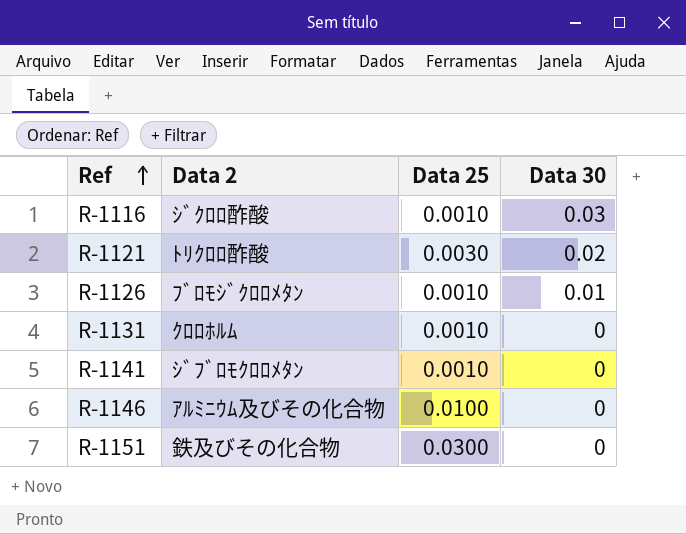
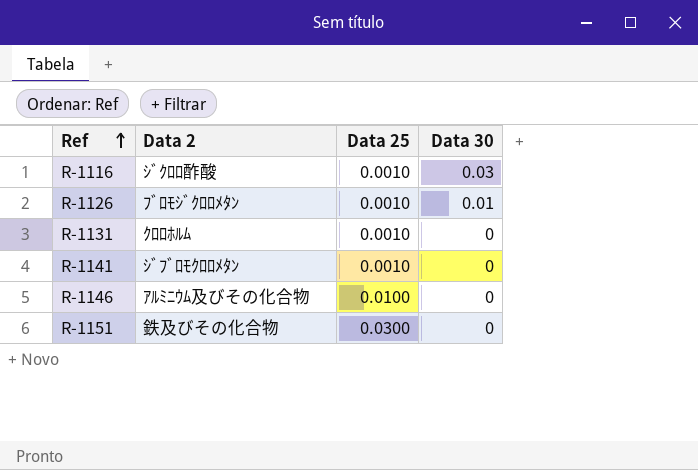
row R-1121: ﾄﾘｸﾛﾛ酢酸 | 0.0030 | 0.02 -> none

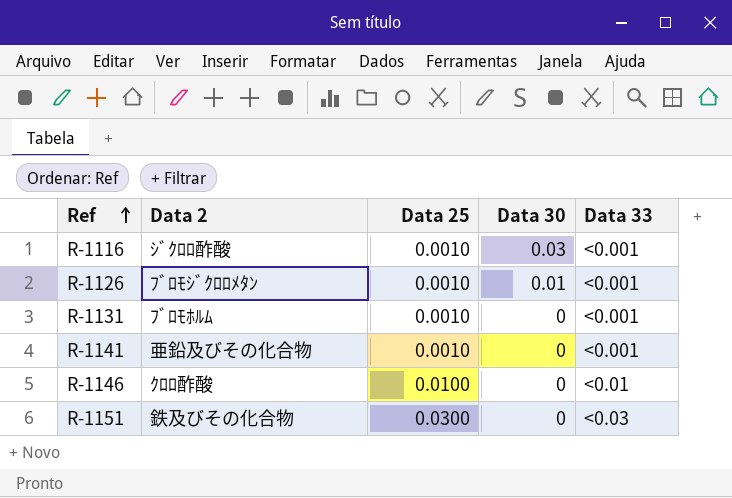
column Data 33 | position: none -> 5
R-1131 | Data 2: ｸﾛﾛﾎﾙﾑ -> ﾌﾞﾛﾓﾎﾙﾑ
R-1141 | Data 2: ｼﾞﾌﾞﾛﾓｸﾛﾛﾒﾀﾝ -> 亜鉛及びその化合物
R-1146 | Data 2: ｱﾙﾐﾆｳﾑ及びその化合物 -> ｸﾛﾛ酢酸

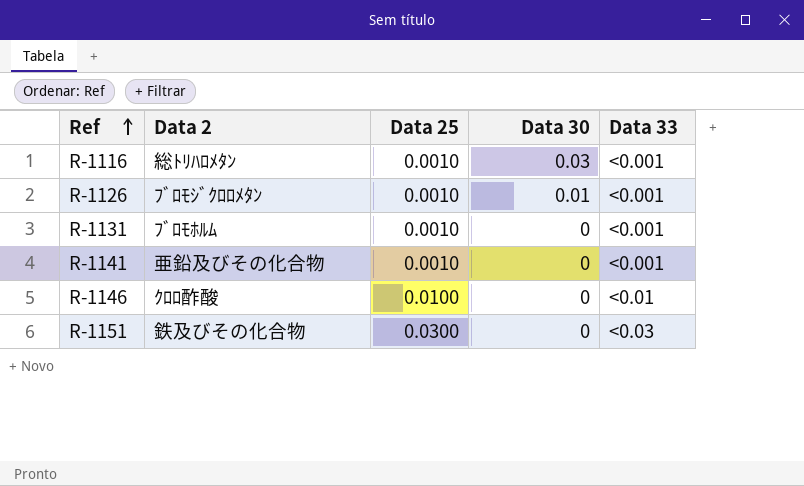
R-1116 | Data 2: ｼﾞｸﾛﾛ酢酸 -> 総ﾄﾘﾊﾛﾒﾀﾝ

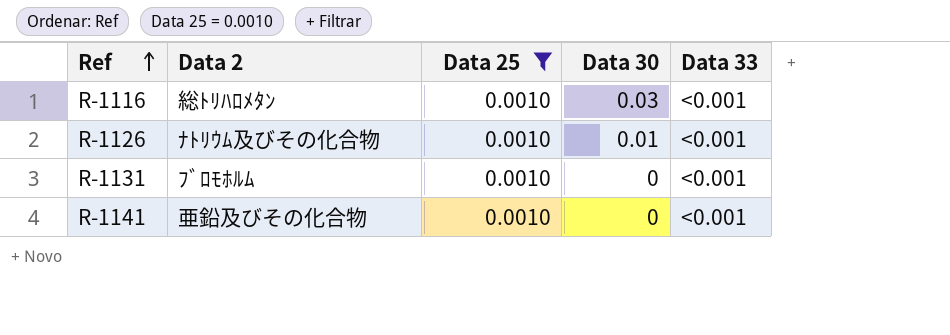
filter: none -> Data 25 = 0.0010
R-1126 | Data 2: ﾌﾞﾛﾓｼﾞｸﾛﾛﾒﾀﾝ -> ﾅﾄﾘｳﾑ及びその化合物

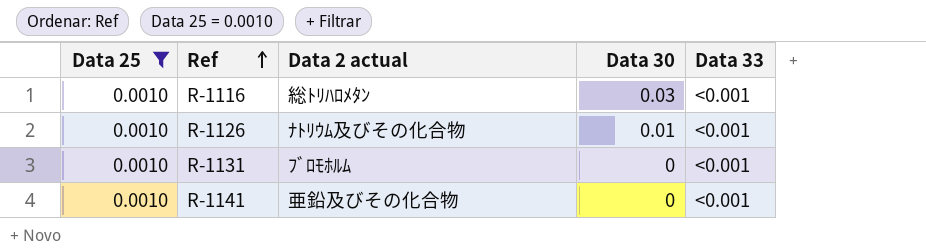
column Data 25 | position: 3 -> 1
column name: Data 2 -> Data 2 actual

